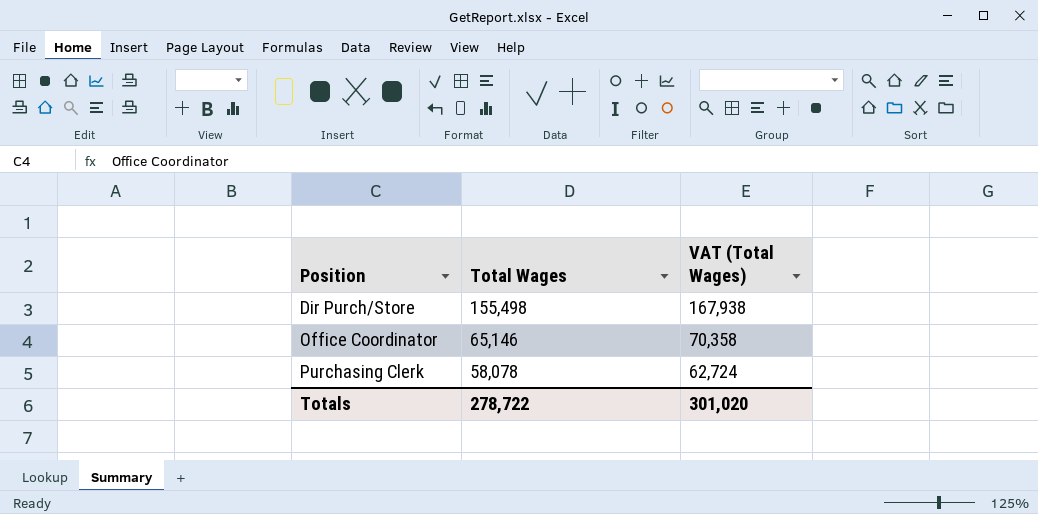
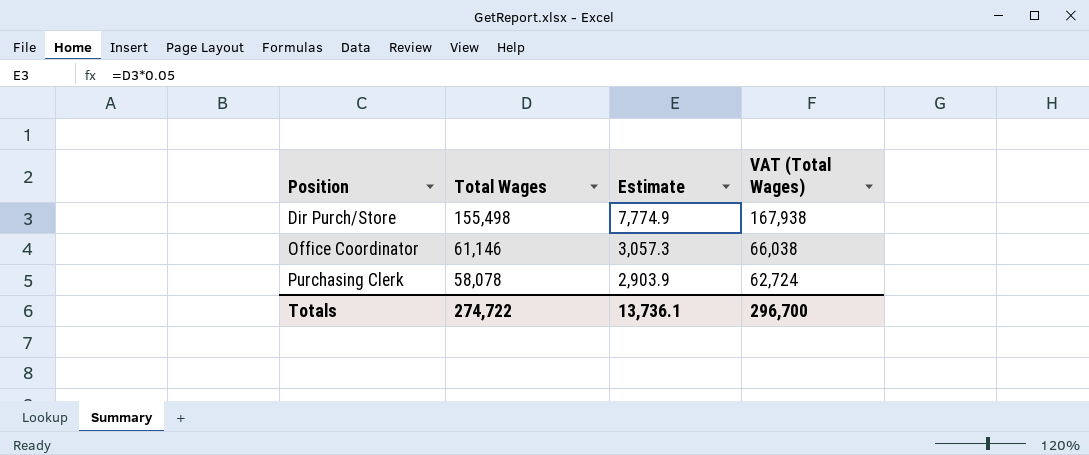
column Estimate | formula: none -> [Total Wages] * 0.05
Office Coordinator | Total Wages: 65,146 -> 61,146
Office Coordinator | VAT (Total Wages): 70,358 -> 66,038
Totals | Total Wages: 278,722 -> 274,722
Totals | VAT (Total Wages): 301,020 -> 296,700

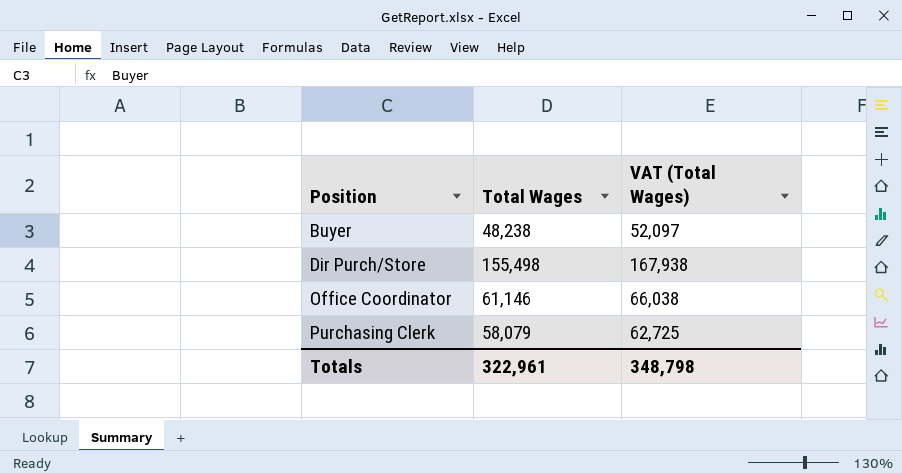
column Estimate | formula: [Total Wages] * 0.05 -> none
row Buyer: none -> 48,238 | 52,097
Purchasing Clerk | Total Wages: 58,078 -> 58,079
Purchasing Clerk | VAT (Total Wages): 62,724 -> 62,725
Totals | Total Wages: 274,722 -> 322,961
Totals | VAT (Total Wages): 296,700 -> 348,798

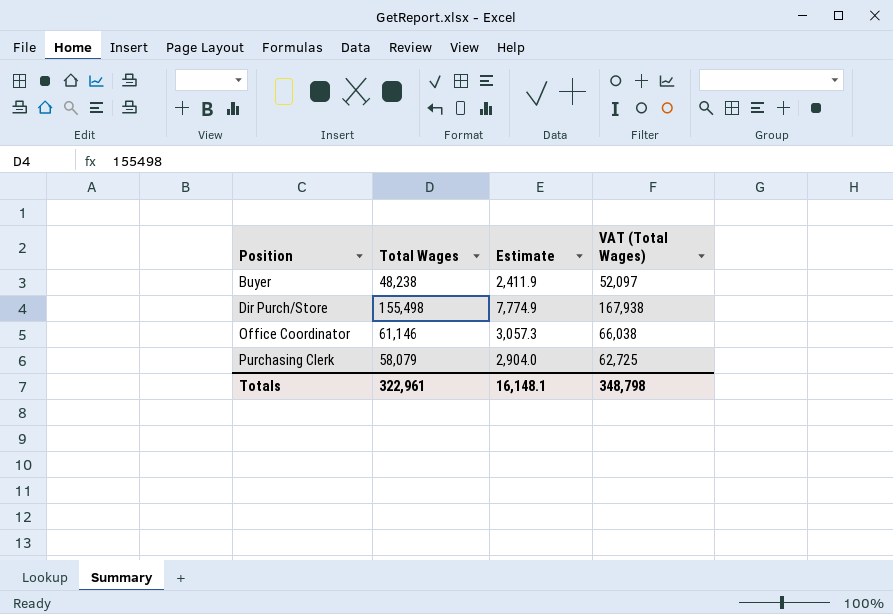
column Estimate | formula: none -> [Total Wages] * 0.05

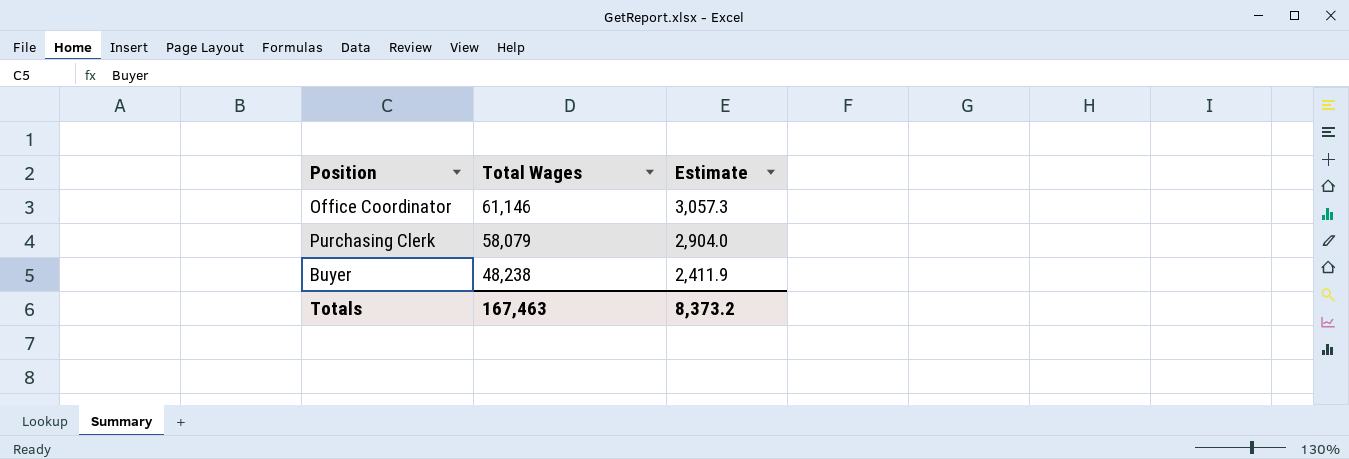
row order: Position ascending -> Total Wages descending
column VAT (Total Wages) | formula: [Total Wages] * 1.08 -> none
row Dir Purch/Store: 155,498 | 7,774.9 | 167,938 -> none
Totals | Total Wages: 322,961 -> 167,463
Totals | Estimate: 16,148.1 -> 8,373.2

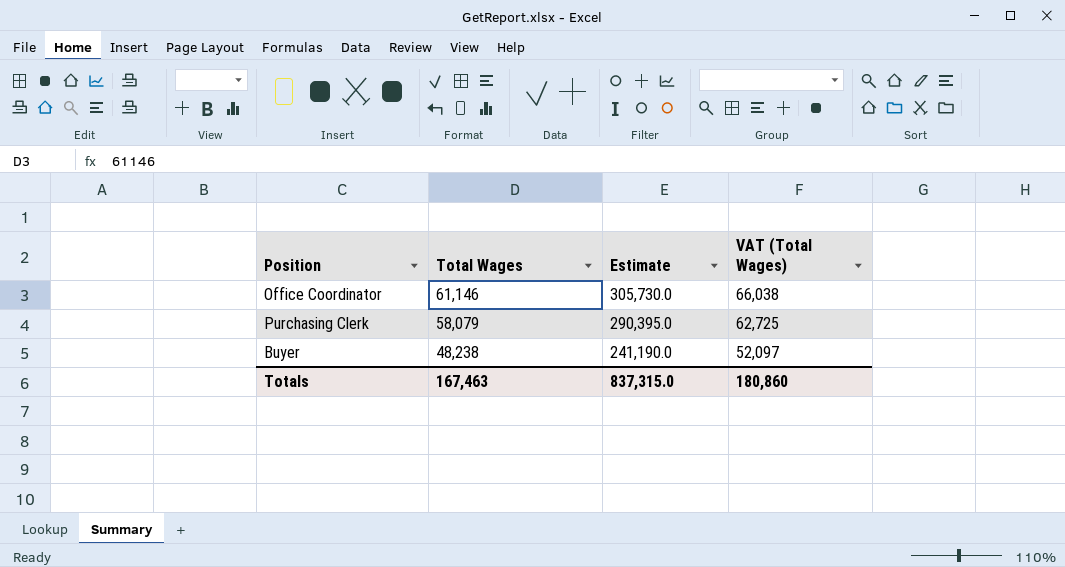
column Estimate | formula: [Total Wages] * 0.05 -> [Total Wages] * 5
column VAT (Total Wages) | formula: none -> [Total Wages] * 1.08
Totals | Estimate: 8,373.2 -> 837,315.0

